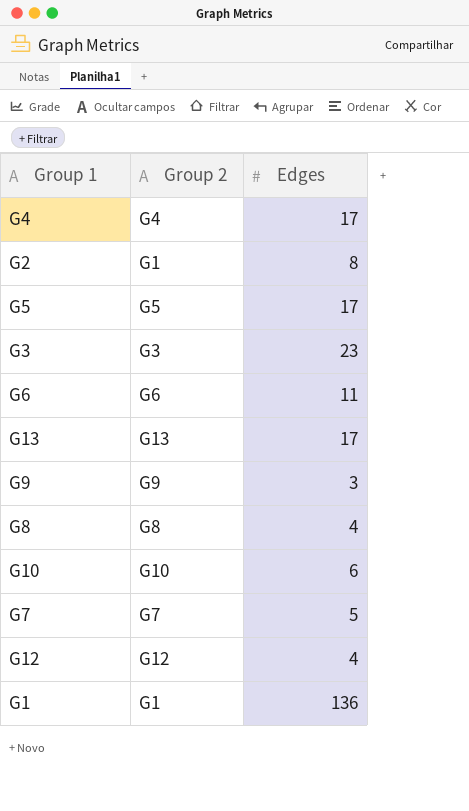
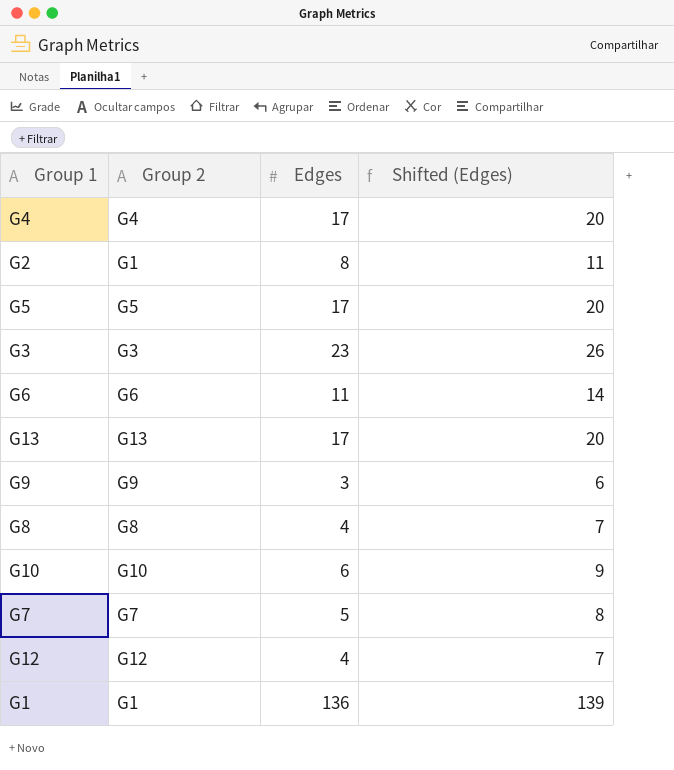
column Shifted (Edges) | formula: none -> [Edges] + 3

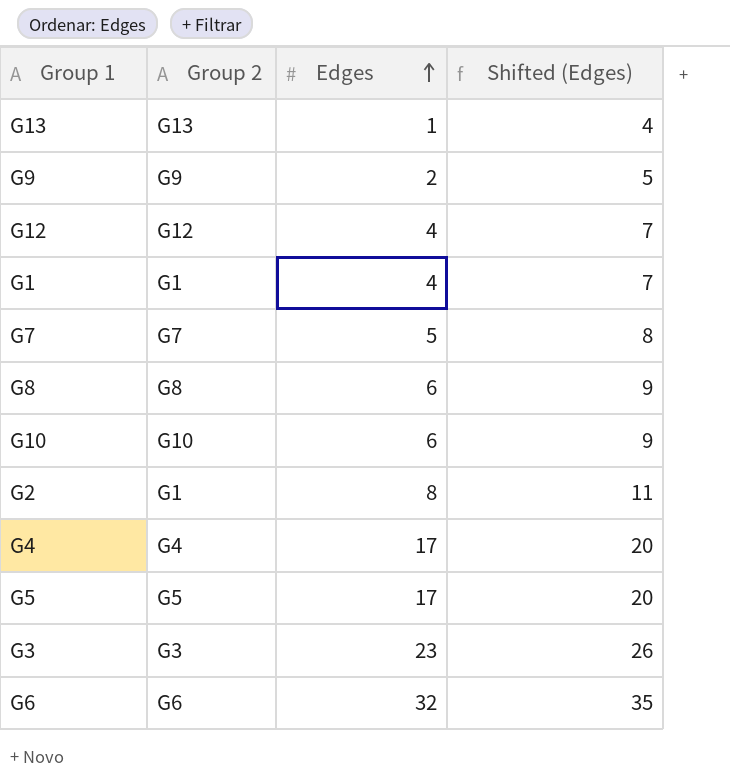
row order: none -> Edges ascending
G13 | Edges: 17 -> 1
G13 | Shifted (Edges): 20 -> 4
G9 | Edges: 3 -> 2
G9 | Shifted (Edges): 6 -> 5
G1 | Edges: 136 -> 4
G1 | Shifted (Edges): 139 -> 7
G8 | Edges: 4 -> 6
G8 | Shifted (Edges): 7 -> 9
G6 | Edges: 11 -> 32
G6 | Shifted (Edges): 14 -> 35

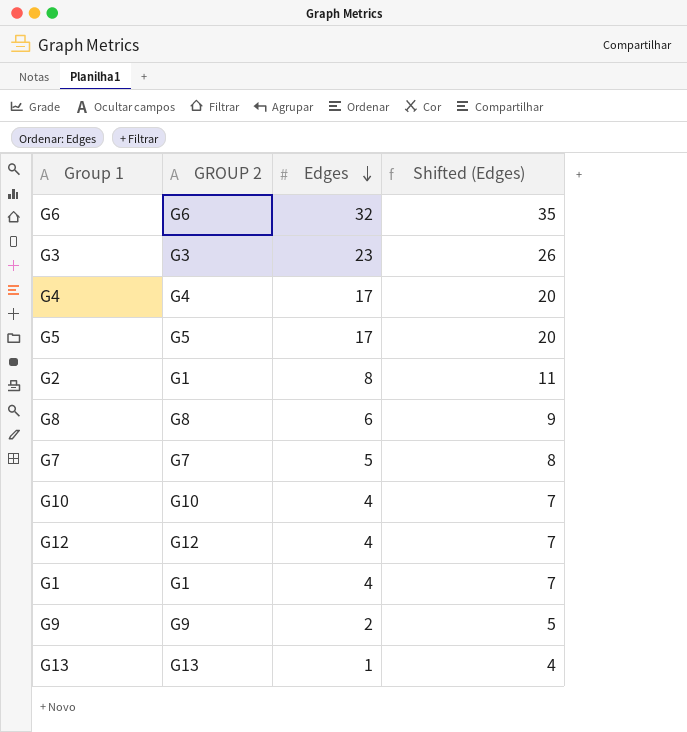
row order: Edges ascending -> Edges descending
column name: Group 2 -> GROUP 2
G10 | Edges: 6 -> 4
G10 | Shifted (Edges): 9 -> 7

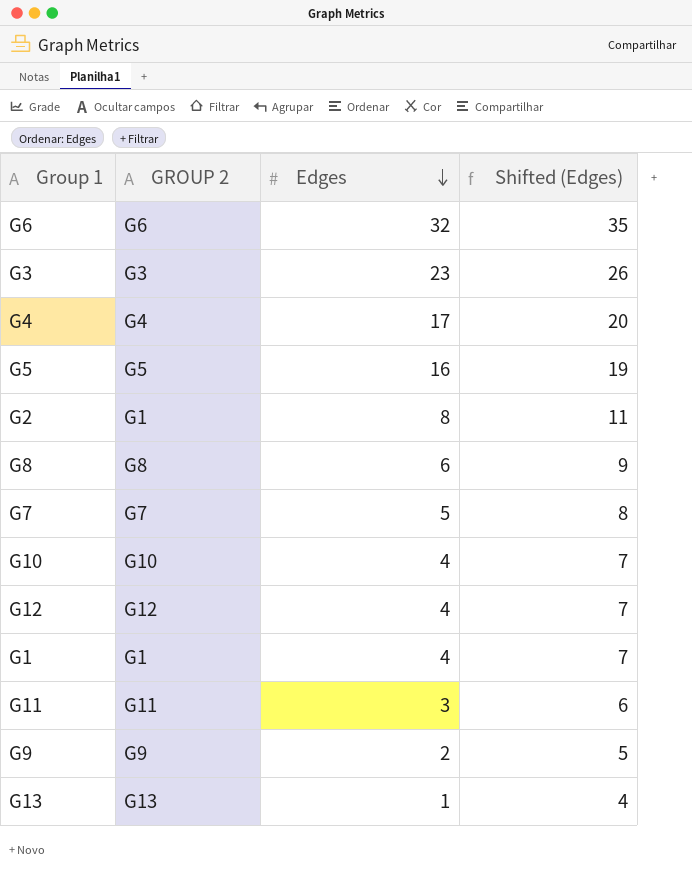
G5 | Edges: 17 -> 16
G5 | Shifted (Edges): 20 -> 19
row G11: none -> G11 | 3 | 6

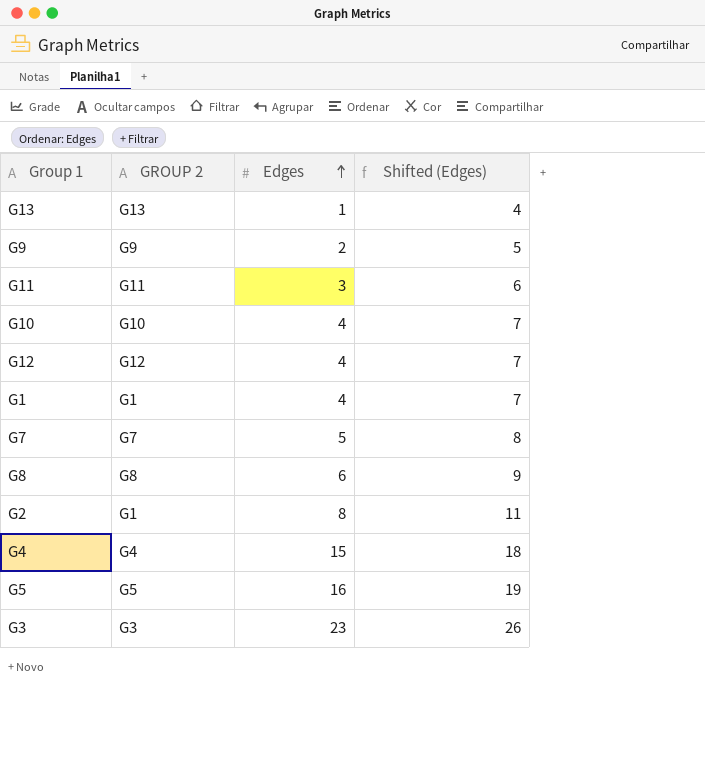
row order: Edges descending -> Edges ascending
row G6: G6 | 32 | 35 -> none
G4 | Edges: 17 -> 15
G4 | Shifted (Edges): 20 -> 18

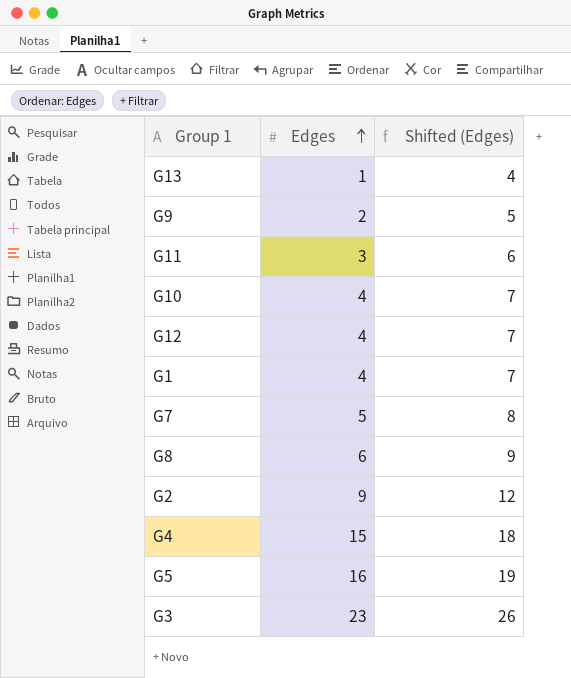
column GROUP 2 | position: 2 -> none
G2 | Edges: 8 -> 9
G2 | Shifted (Edges): 11 -> 12

